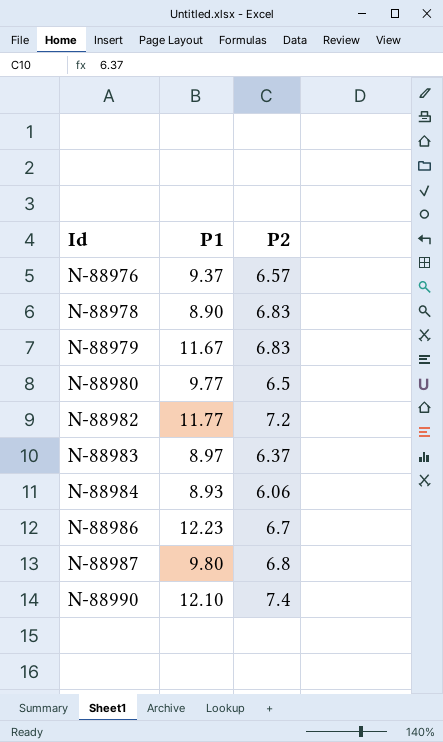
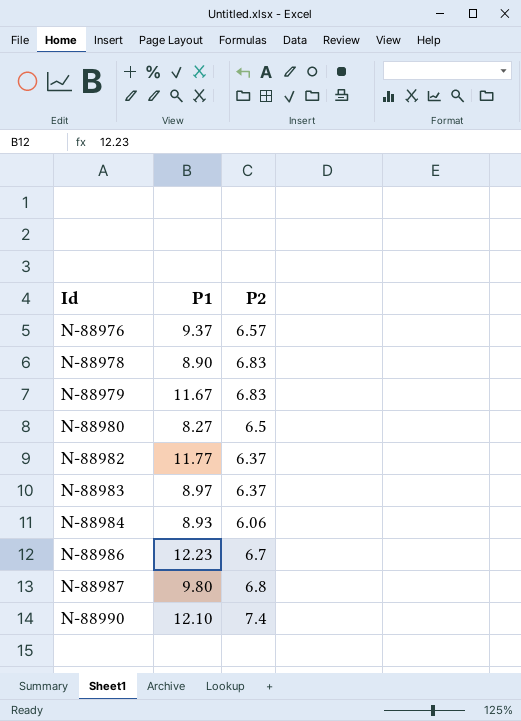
N-88980 | P1: 9.77 -> 8.27
N-88982 | P2: 7.2 -> 6.37

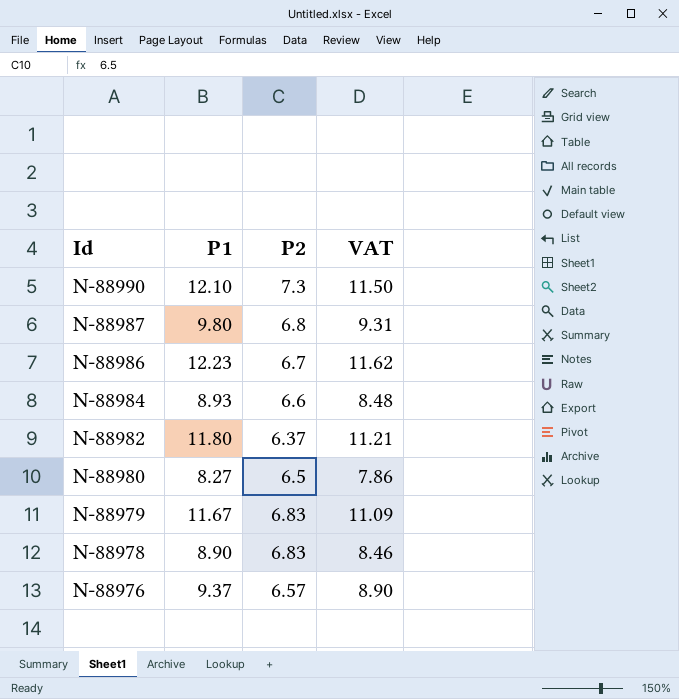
row order: Id ascending -> Id descending
column VAT | formula: none -> [P1] * 0.95
row N-88983: 8.97 | 6.37 -> none
N-88990 | P2: 7.4 -> 7.3
N-88984 | P2: 6.06 -> 6.6
N-88982 | P1: 11.77 -> 11.80

